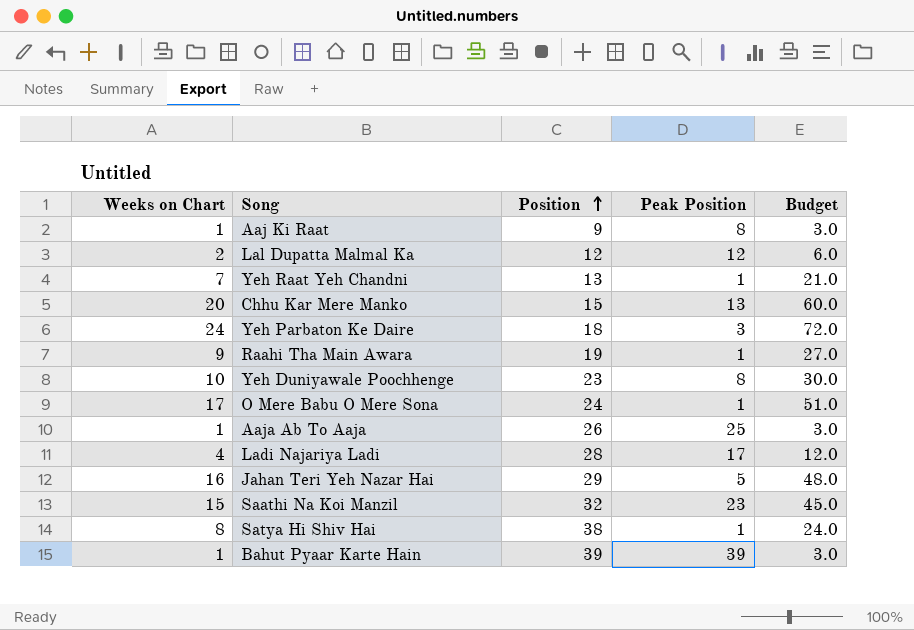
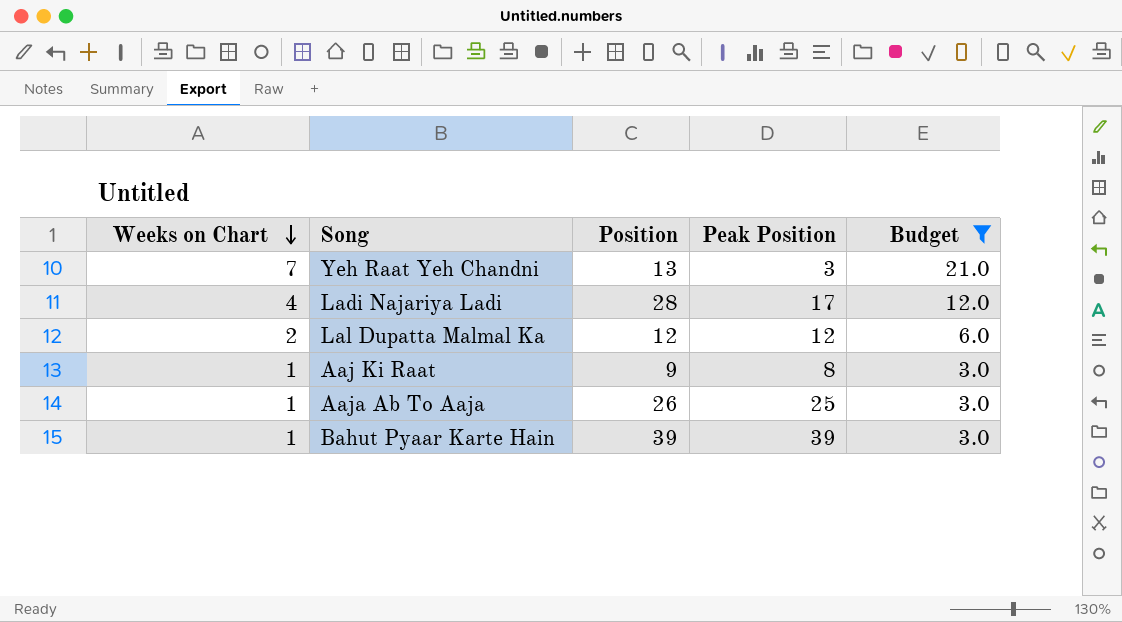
filter: none -> Budget <= 21.0
row order: Position ascending -> Weeks on Chart descending
Yeh Raat Yeh Chandni | Peak Position: 1 -> 3

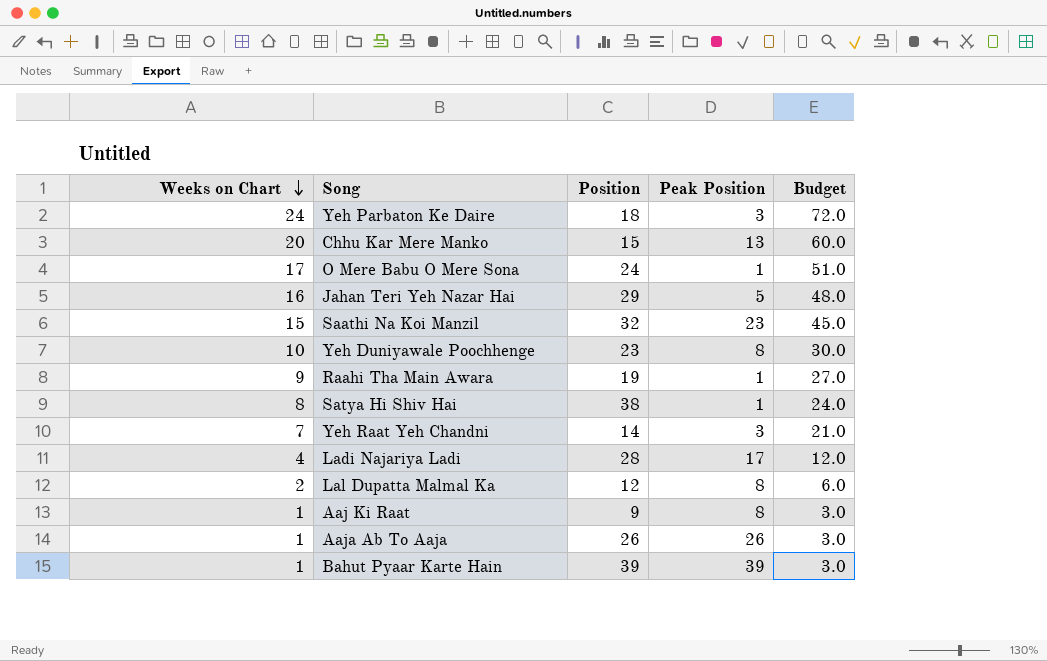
filter: Budget <= 21.0 -> none
Yeh Raat Yeh Chandni | Position: 13 -> 14
Lal Dupatta Malmal Ka | Peak Position: 12 -> 8
Aaja Ab To Aaja | Peak Position: 25 -> 26

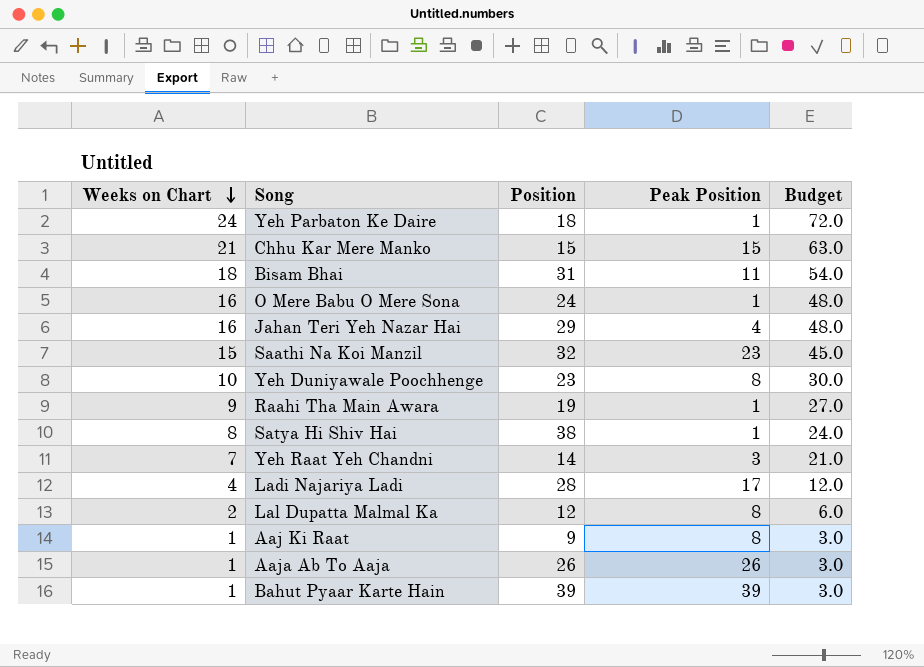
Yeh Parbaton Ke Daire | Peak Position: 3 -> 1
Chhu Kar Mere Manko | Weeks on Chart: 20 -> 21
Chhu Kar Mere Manko | Peak Position: 13 -> 15
Chhu Kar Mere Manko | Budget: 60.0 -> 63.0
row Bisam Bhai: none -> 18 | 31 | 11 | 54.0
O Mere Babu O Mere Sona | Weeks on Chart: 17 -> 16
O Mere Babu O Mere Sona | Budget: 51.0 -> 48.0
Jahan Teri Yeh Nazar Hai | Peak Position: 5 -> 4

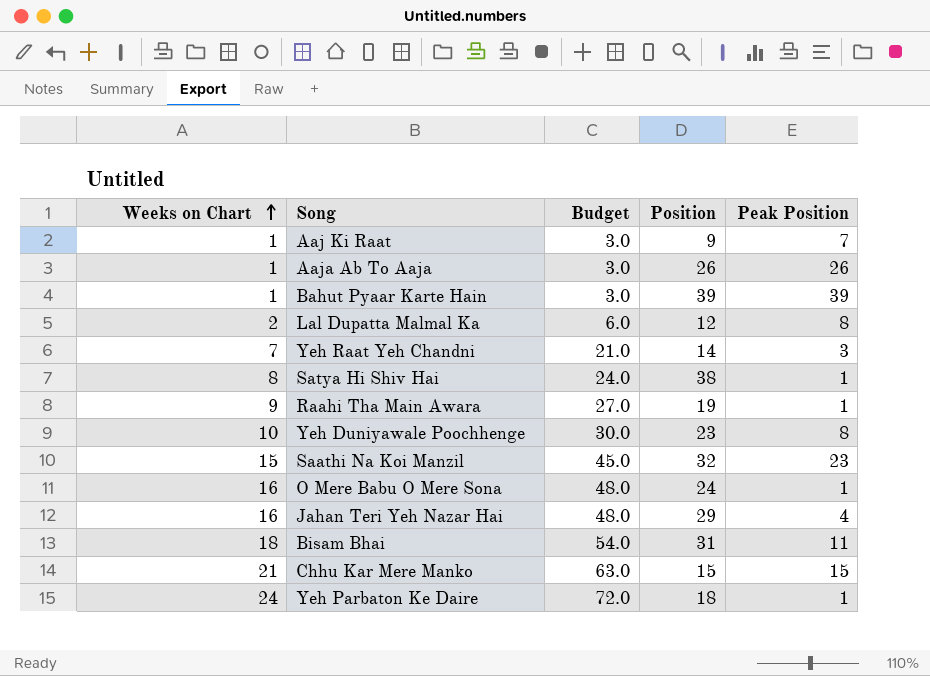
row order: Weeks on Chart descending -> Weeks on Chart ascending
column Budget | position: 5 -> 3
row Ladi Najariya Ladi: 4 | 28 | 17 | 12.0 -> none
Aaj Ki Raat | Peak Position: 8 -> 7

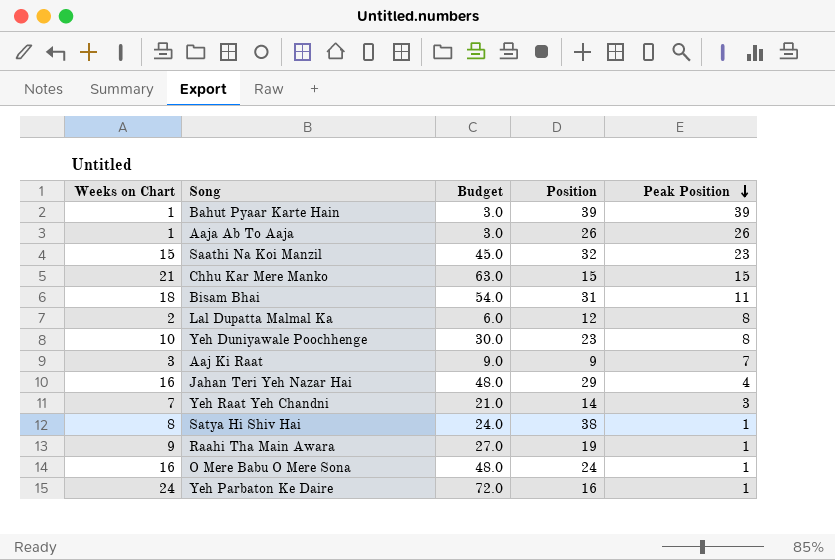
row order: Weeks on Chart ascending -> Peak Position descending
Aaj Ki Raat | Weeks on Chart: 1 -> 3
Aaj Ki Raat | Budget: 3.0 -> 9.0
Yeh Parbaton Ke Daire | Position: 18 -> 16

